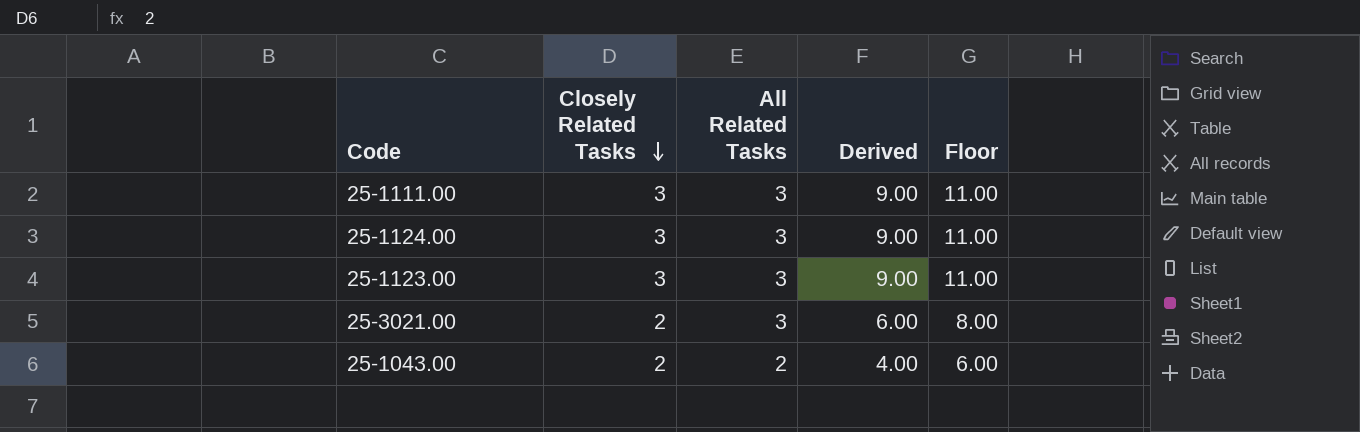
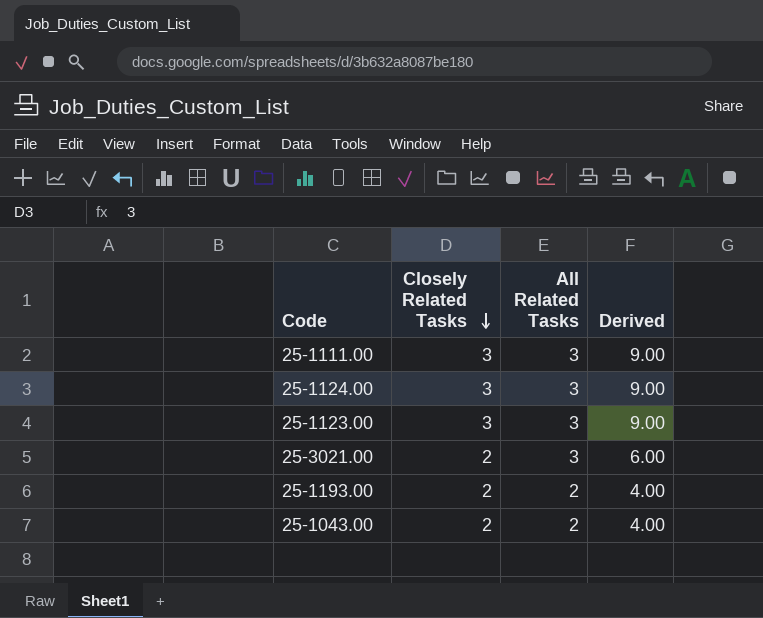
column Floor | formula: [Derived] + 2 -> none
row 25-1193.00: none -> 2 | 2 | 4.00

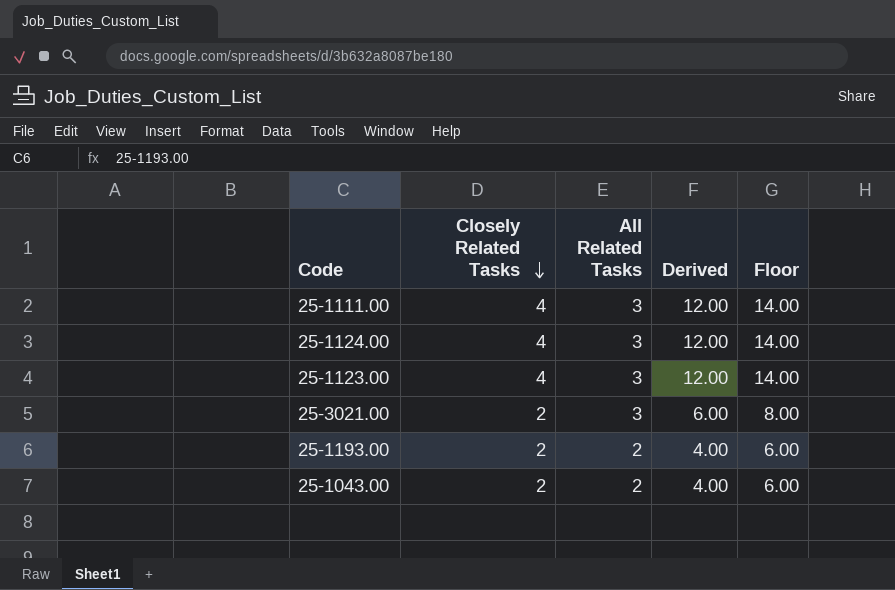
column Floor | formula: none -> [Derived] + 2
25-1111.00 | Closely Related Tasks: 3 -> 4
25-1111.00 | Derived: 9.00 -> 12.00
25-1124.00 | Closely Related Tasks: 3 -> 4
25-1124.00 | Derived: 9.00 -> 12.00
25-1123.00 | Closely Related Tasks: 3 -> 4
25-1123.00 | Derived: 9.00 -> 12.00

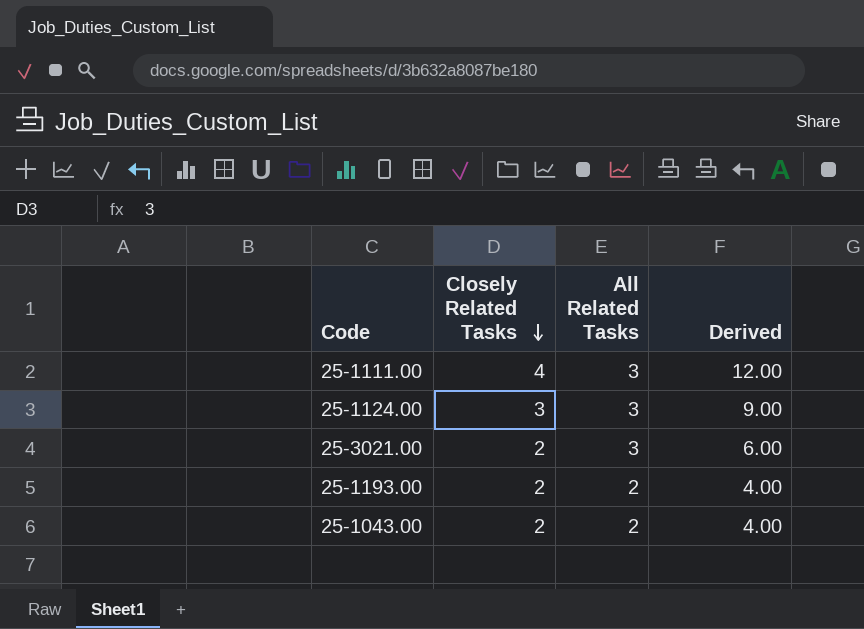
column Floor | formula: [Derived] + 2 -> none
row 25-1123.00: 4 | 3 | 12.00 | 14.00 -> none
25-1124.00 | Closely Related Tasks: 4 -> 3
25-1124.00 | Derived: 12.00 -> 9.00

